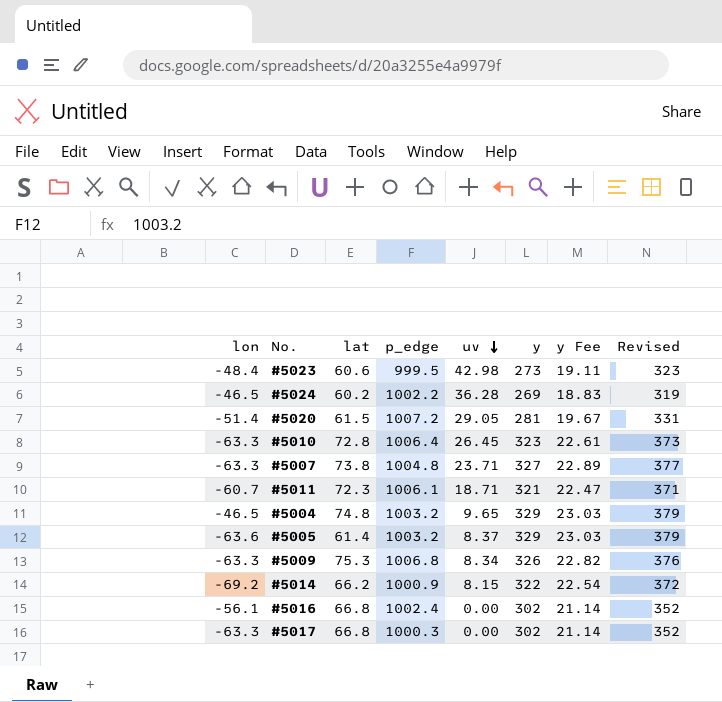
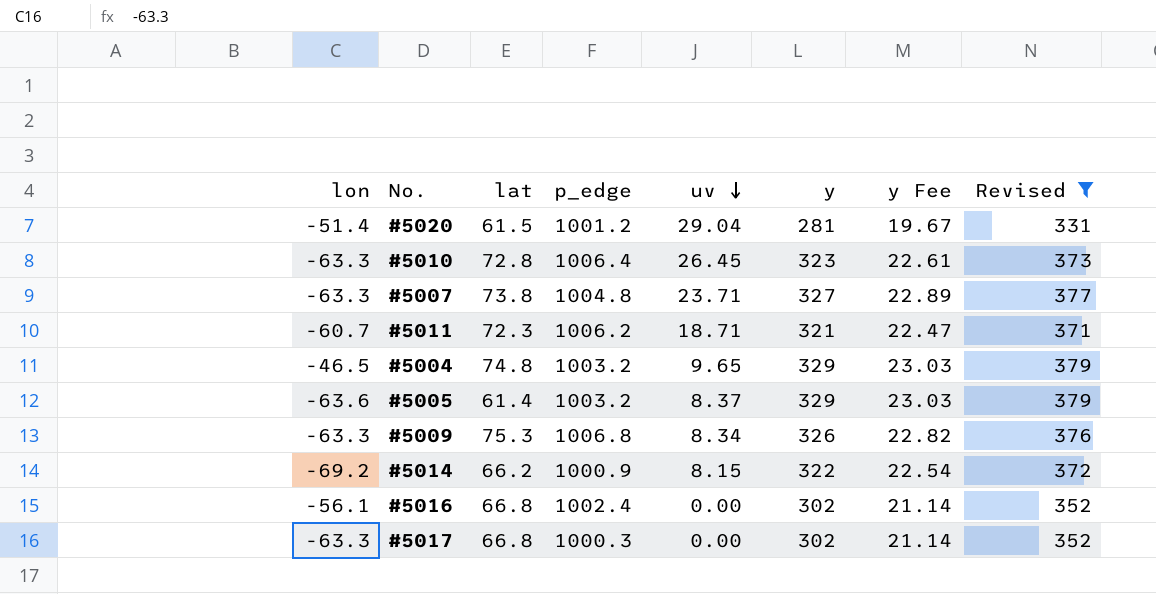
filter: none -> Revised >= 331
#5020 | p_edge: 1007.2 -> 1001.2
#5020 | uv: 29.05 -> 29.04
#5011 | p_edge: 1006.1 -> 1006.2

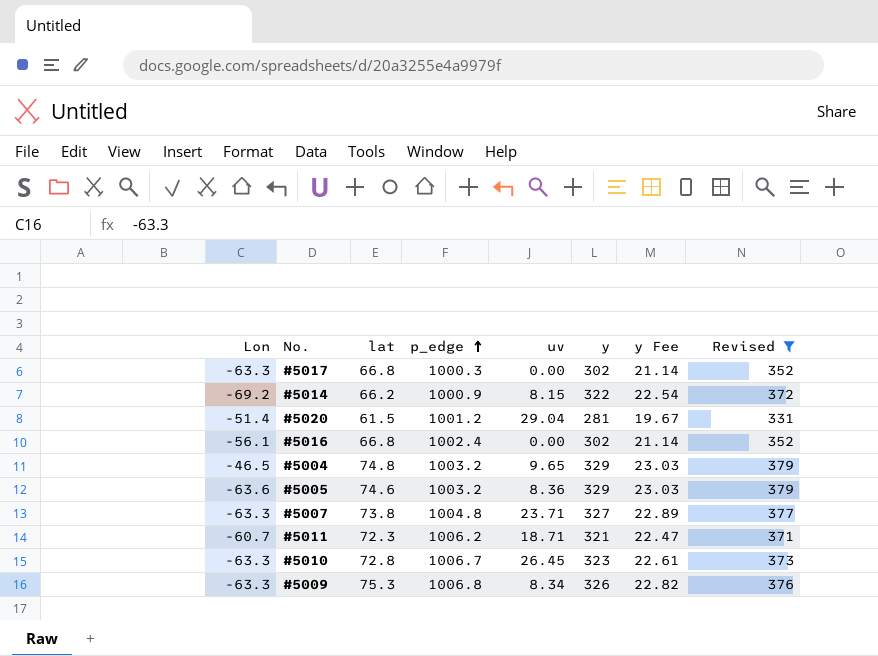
row order: uv descending -> p_edge ascending
column name: lon -> Lon
#5005 | lat: 61.4 -> 74.6
#5005 | uv: 8.37 -> 8.36
#5010 | p_edge: 1006.4 -> 1006.7

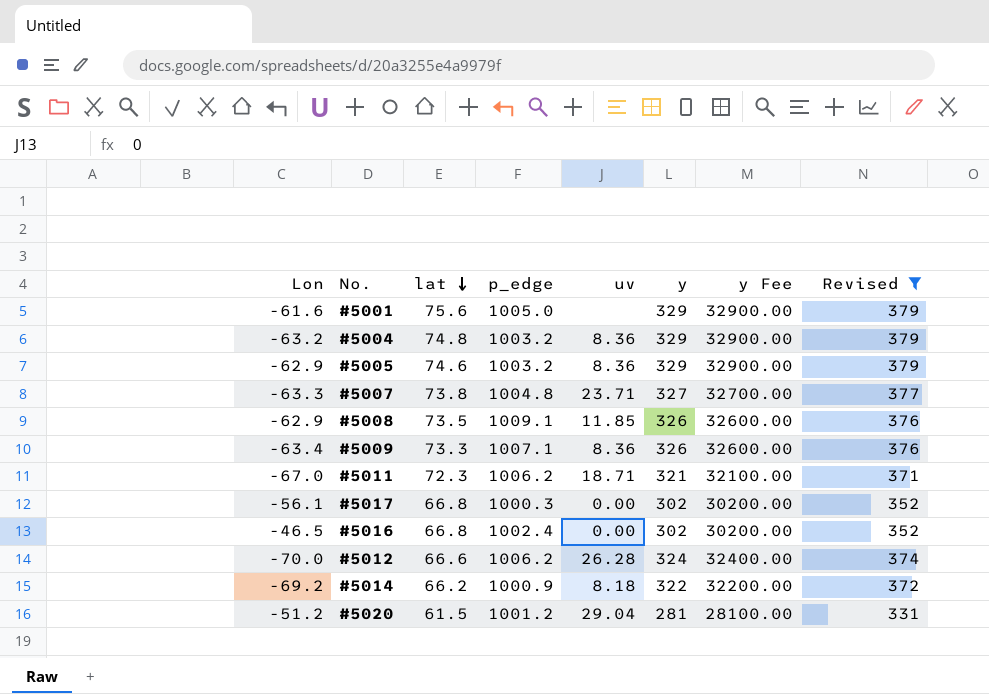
row order: p_edge ascending -> lat descending
column y Fee | formula: [y] * 0.07 -> [y] * 100
row #5010: -63.3 | 72.8 | 1006.7 | 26.45 | 323 | 22.61 | 373 -> none
row #5001: none -> -61.6 | 75.6 | 1005.0 | none | 329 | 32900.00 | 379
#5004 | Lon: -46.5 -> -63.2
#5004 | uv: 9.65 -> 8.36
#5005 | Lon: -63.6 -> -62.9
row #5008: none -> -62.9 | 73.5 | 1009.1 | 11.85 | 326 | 32600.00 | 376
#5009 | Lon: -63.3 -> -63.4
#5009 | lat: 75.3 -> 73.3
#5009 | p_edge: 1006.8 -> 1007.1
#5009 | uv: 8.34 -> 8.36
#5011 | Lon: -60.7 -> -67.0
#5017 | Lon: -63.3 -> -56.1
#5016 | Lon: -56.1 -> -46.5
row #5012: none -> -70.0 | 66.6 | 1006.2 | 26.28 | 324 | 32400.00 | 374
#5014 | uv: 8.15 -> 8.18
#5020 | Lon: -51.4 -> -51.2

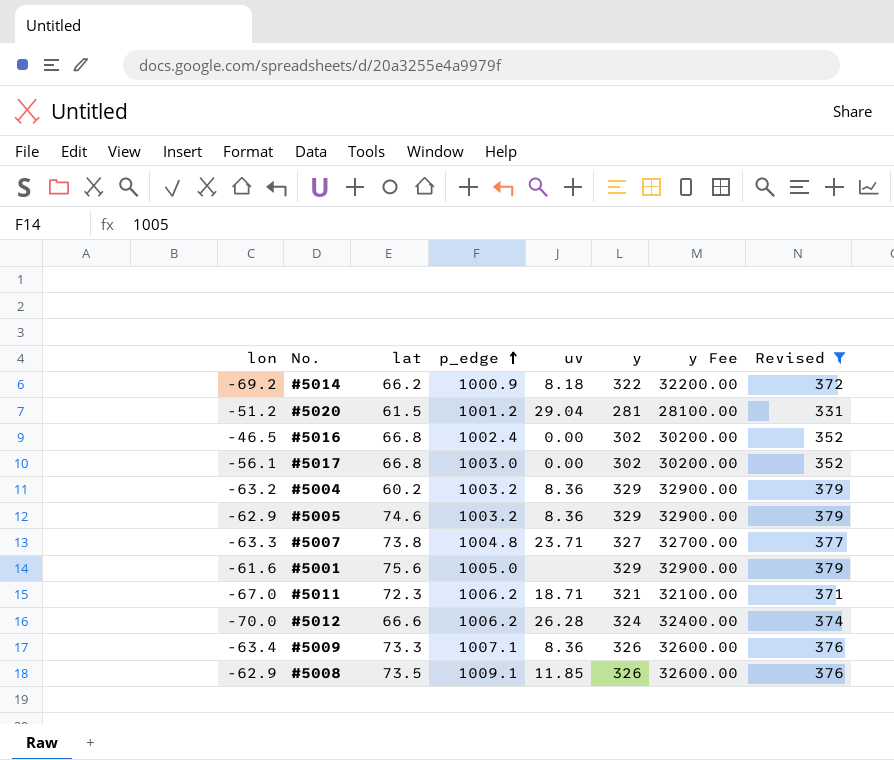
row order: lat descending -> p_edge ascending
column name: Lon -> lon
#5017 | p_edge: 1000.3 -> 1003.0
#5004 | lat: 74.8 -> 60.2

